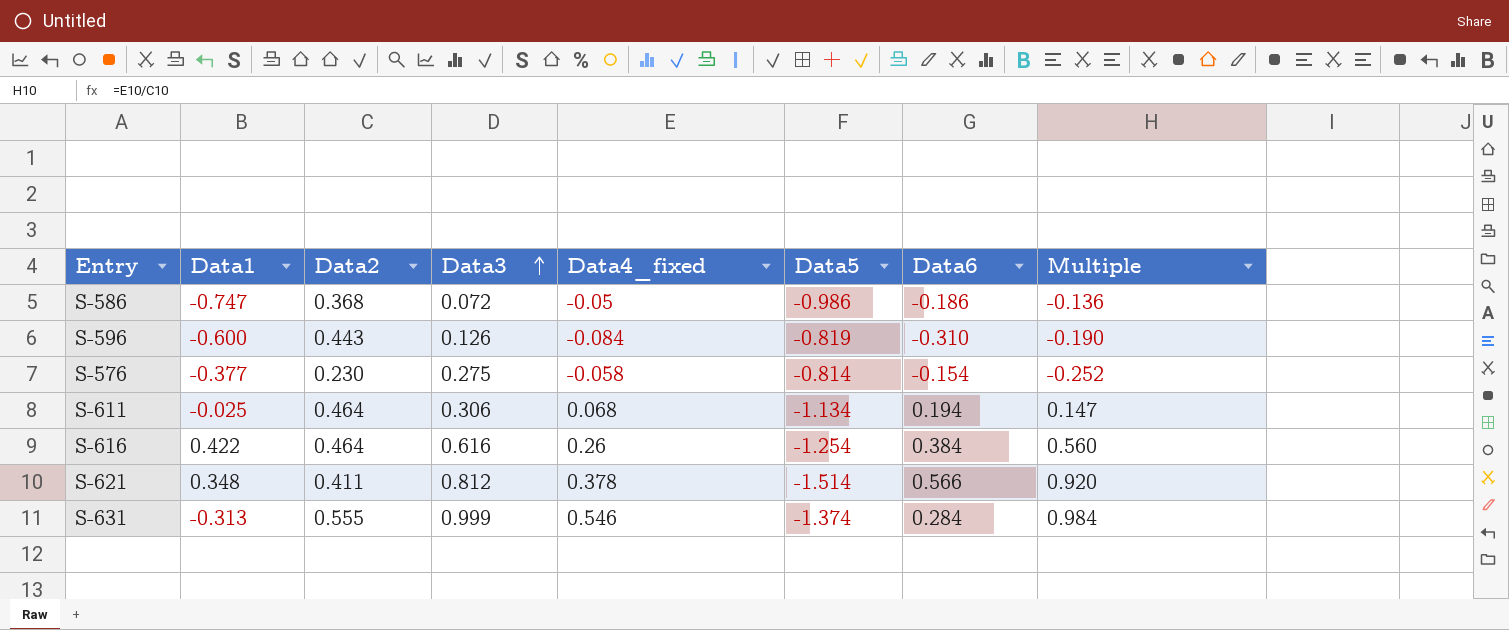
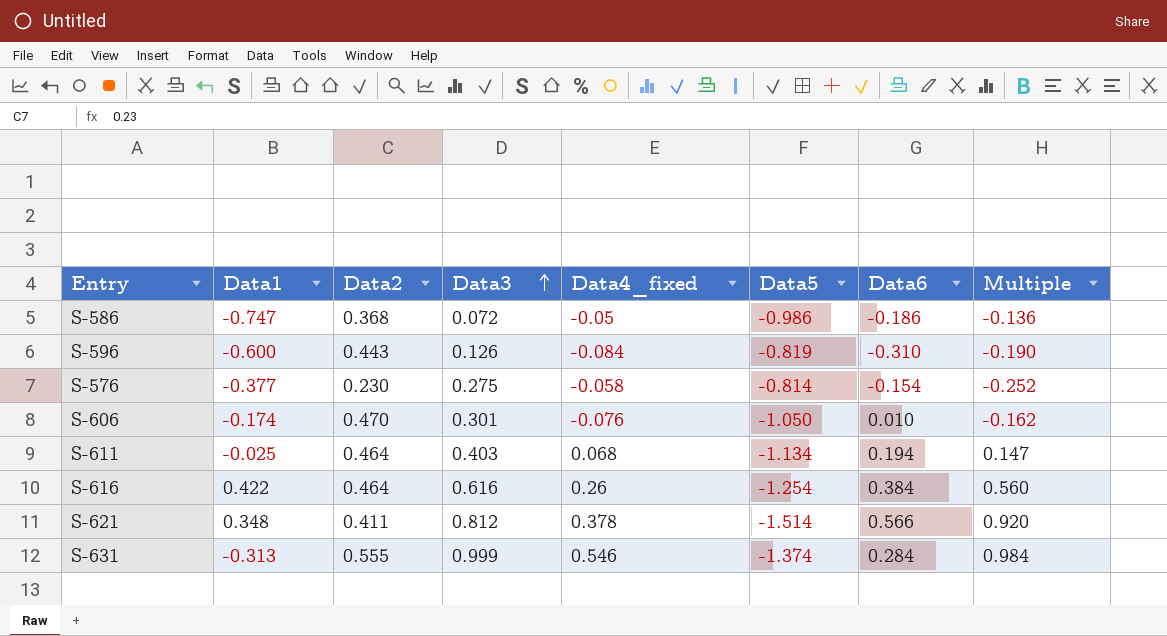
row S-606: none -> -0.174 | 0.470 | 0.301 | -0.076 | -1.050 | 0.010 | -0.162
S-611 | Data3: 0.306 -> 0.403

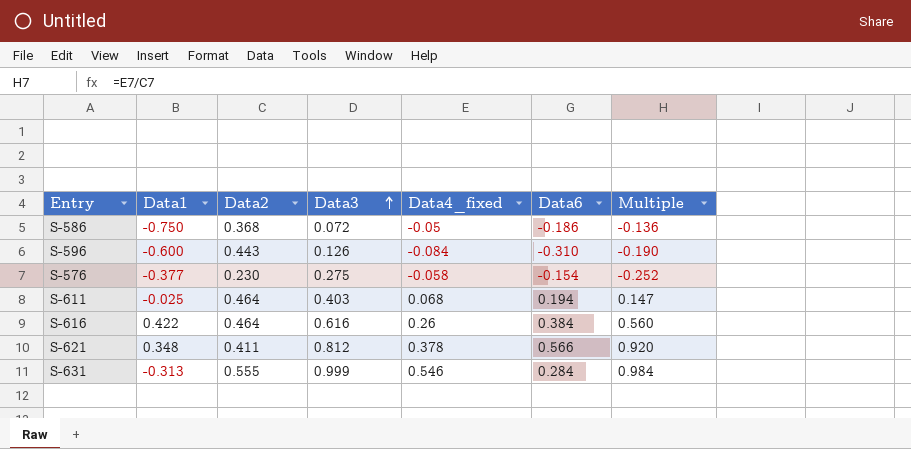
column Data5 | position: 6 -> none
row S-606: -0.174 | 0.470 | 0.301 | -0.076 | -1.050 | 0.010 | -0.162 -> none
S-586 | Data1: -0.747 -> -0.750

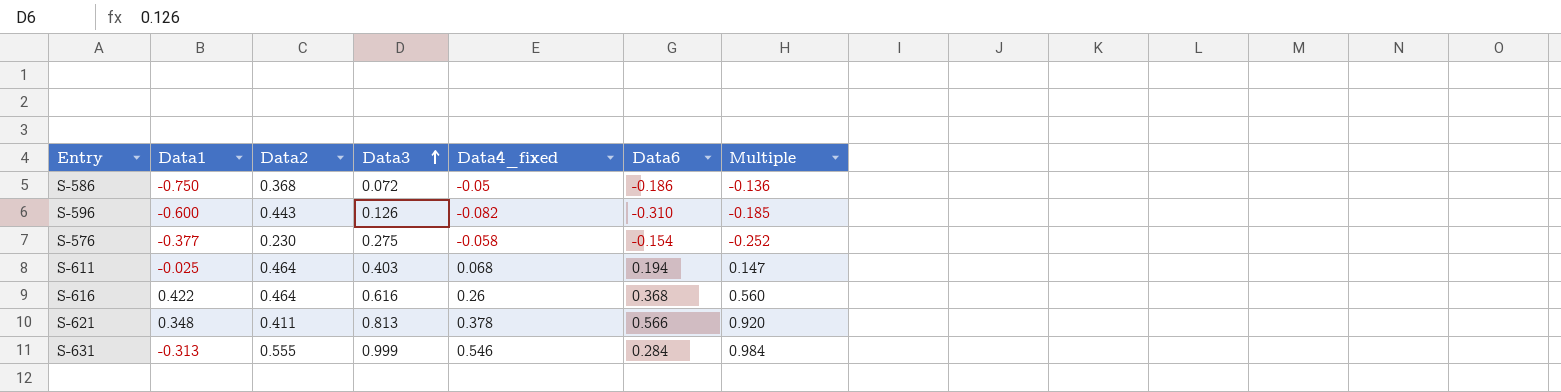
S-596 | Data4_fixed: -0.084 -> -0.082
S-596 | Multiple: -0.190 -> -0.185
S-616 | Data6: 0.384 -> 0.368
S-621 | Data3: 0.812 -> 0.813

